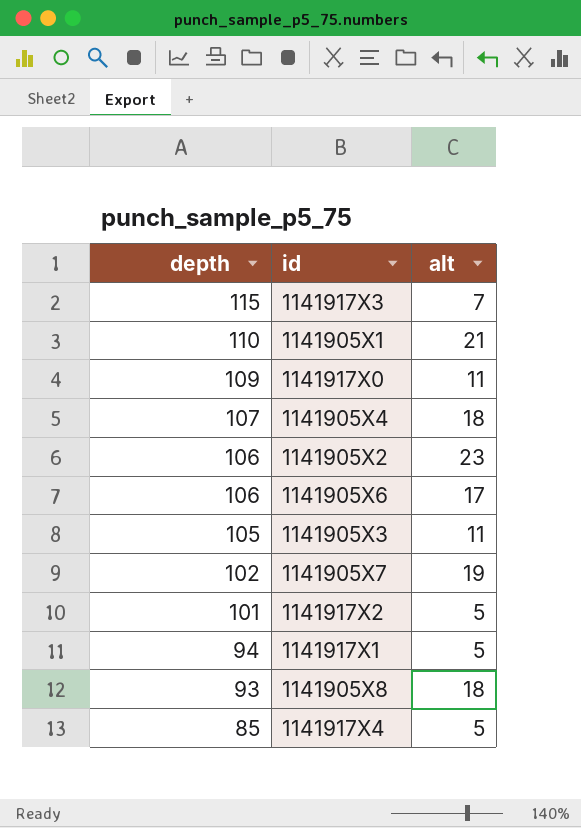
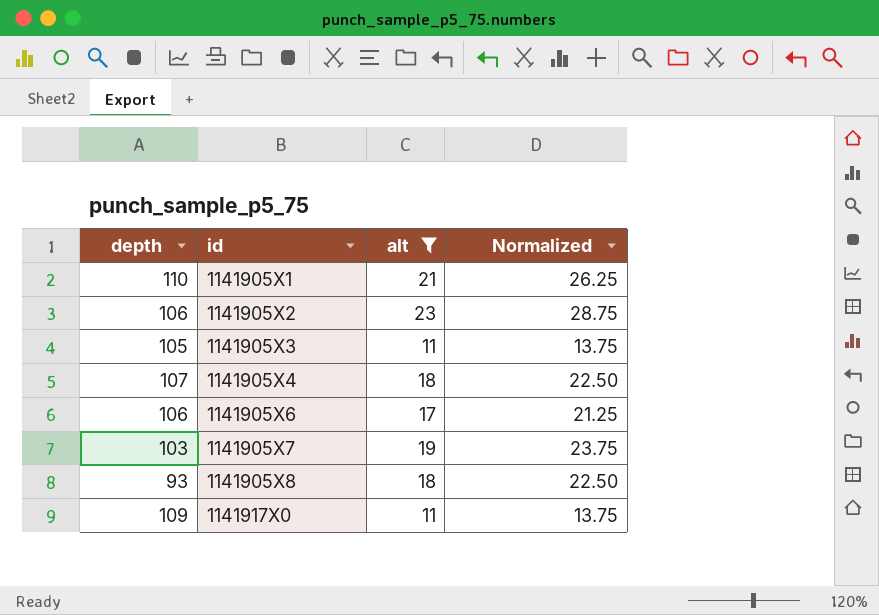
filter: none -> alt >= 11
row order: depth descending -> id ascending
column Normalized | formula: none -> [alt] * 1.25
1141905X7 | depth: 102 -> 103

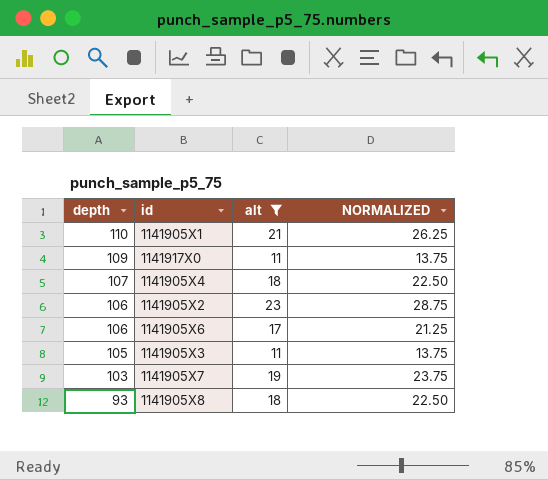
row order: id ascending -> depth descending
column name: Normalized -> NORMALIZED

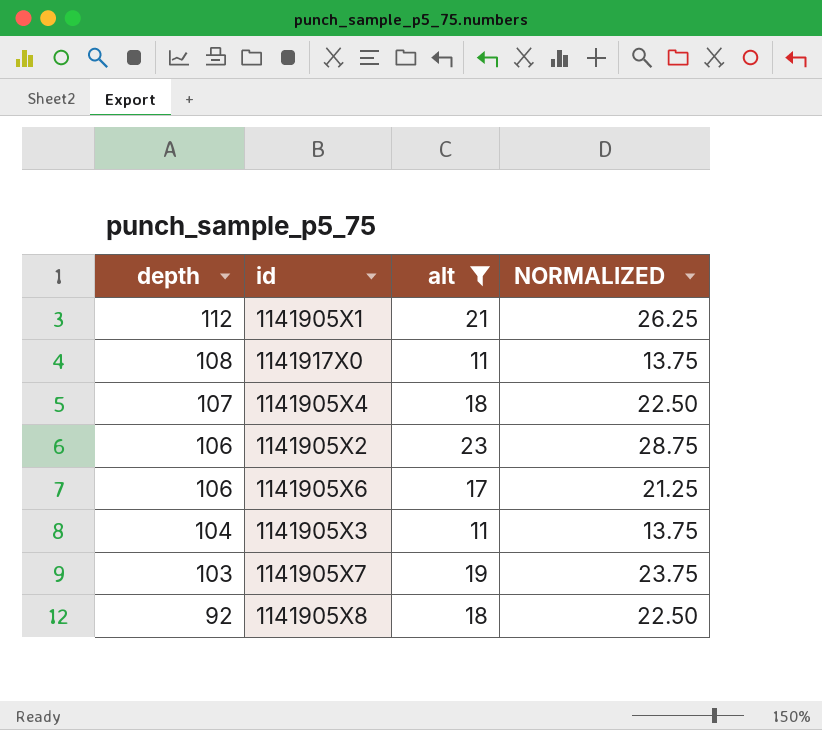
1141905X1 | depth: 110 -> 112
1141917X0 | depth: 109 -> 108
1141905X3 | depth: 105 -> 104
1141905X8 | depth: 93 -> 92

